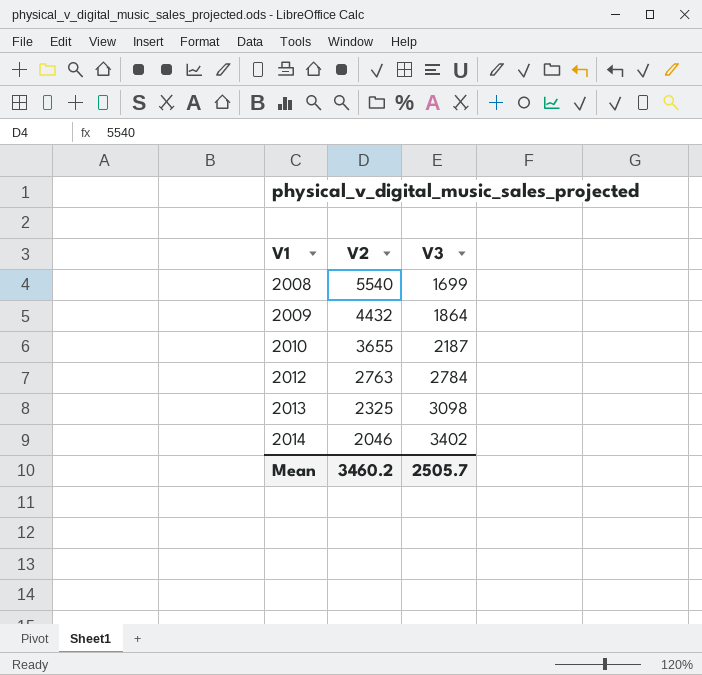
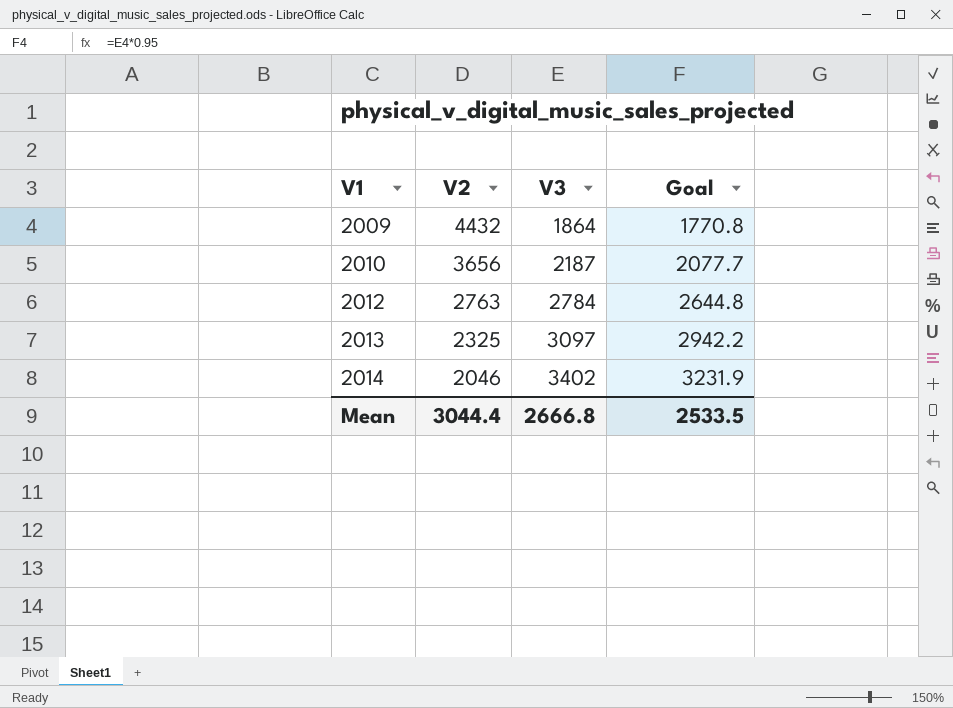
column Goal | formula: none -> [V3] * 0.95
row 2008: 5540 | 1699 -> none
2010 | V2: 3655 -> 3656
2013 | V3: 3098 -> 3097
Mean | V2: 3460.2 -> 3044.4
Mean | V3: 2505.7 -> 2666.8

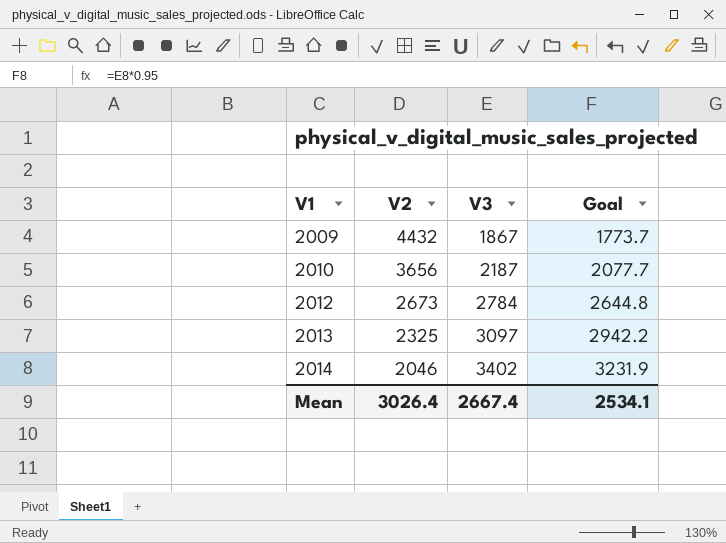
2009 | V3: 1864 -> 1867
2009 | Goal: 1770.8 -> 1773.7
2012 | V2: 2763 -> 2673
Mean | V2: 3044.4 -> 3026.4
Mean | V3: 2666.8 -> 2667.4
Mean | Goal: 2533.5 -> 2534.1

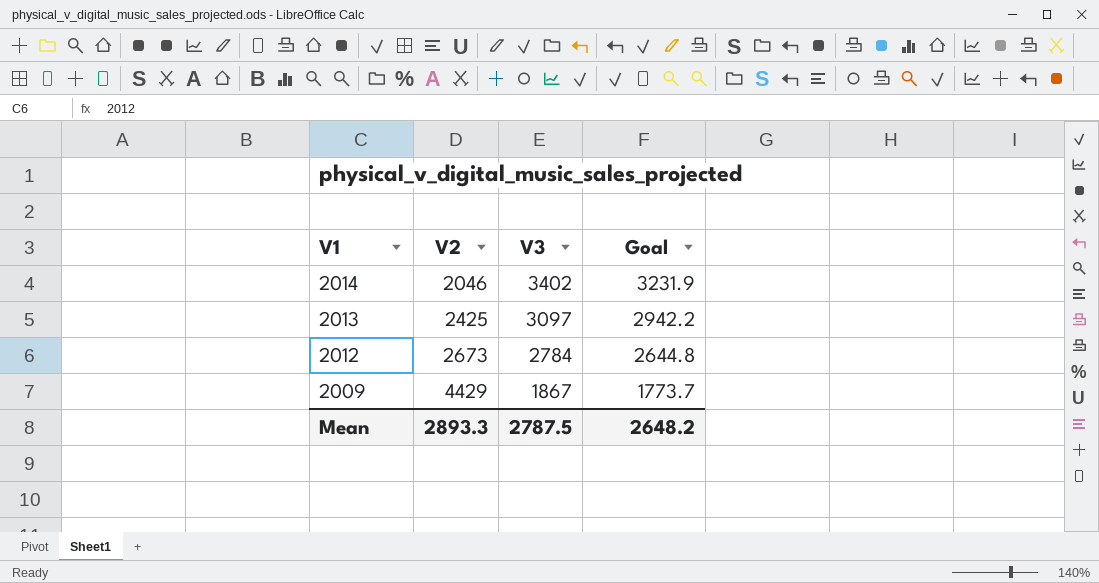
row order: V1 ascending -> V1 descending
row 2010: 3656 | 2187 | 2077.7 -> none
2013 | V2: 2325 -> 2425
2009 | V2: 4432 -> 4429
Mean | V2: 3026.4 -> 2893.3
Mean | V3: 2667.4 -> 2787.5
Mean | Goal: 2534.1 -> 2648.2

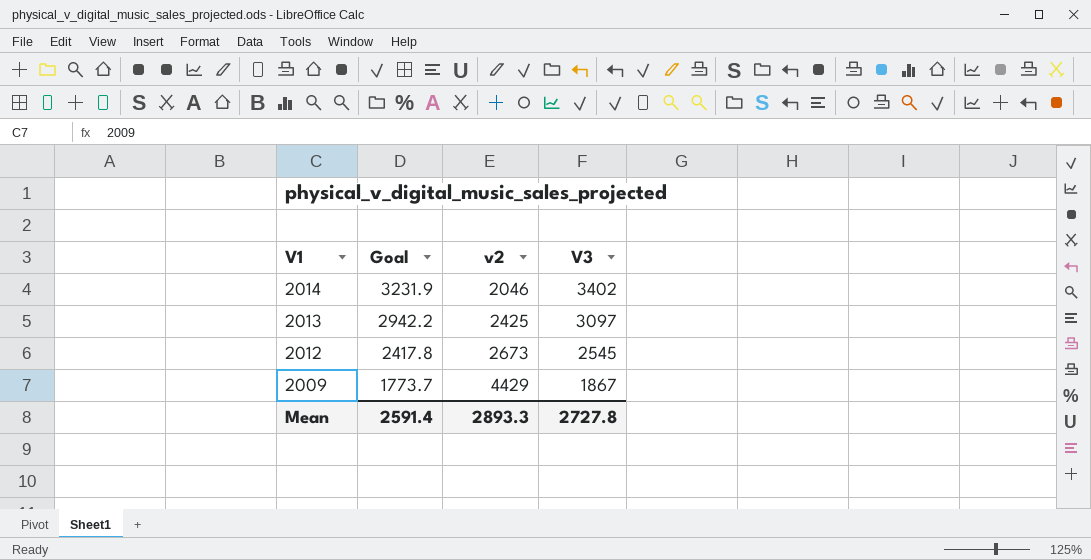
column Goal | position: 4 -> 2
column name: V2 -> v2
2012 | Goal: 2644.8 -> 2417.8
2012 | V3: 2784 -> 2545
Mean | Goal: 2648.2 -> 2591.4
Mean | V3: 2787.5 -> 2727.8

